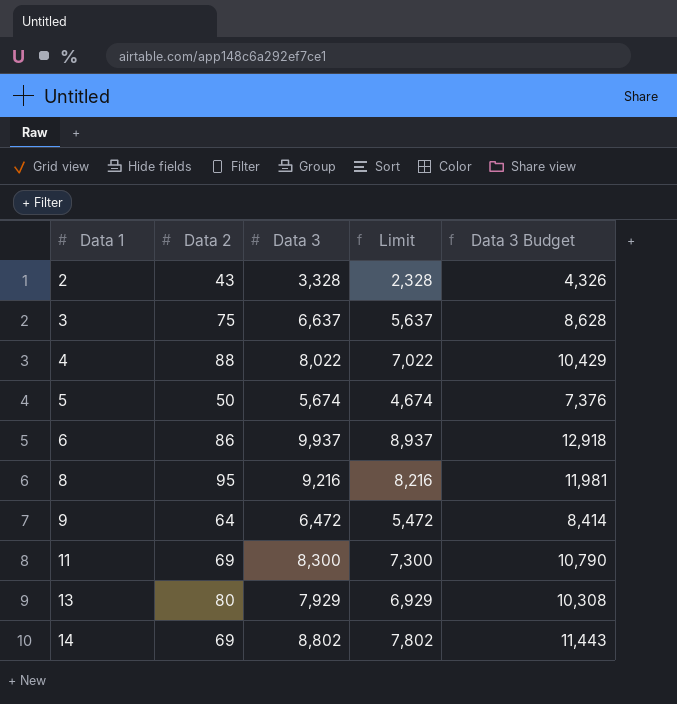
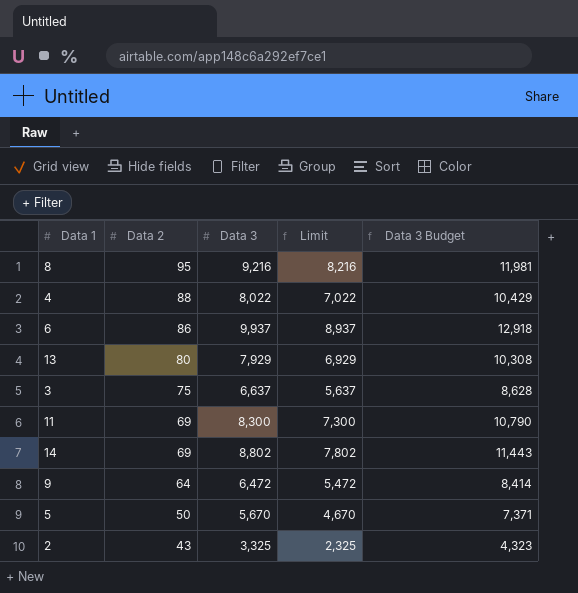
row order: Data 1 ascending -> Data 2 descending
5 | Data 3: 5,674 -> 5,670
5 | Limit: 4,674 -> 4,670
5 | Data 3 Budget: 7,376 -> 7,371
2 | Data 3: 3,328 -> 3,325
2 | Limit: 2,328 -> 2,325
2 | Data 3 Budget: 4,326 -> 4,323

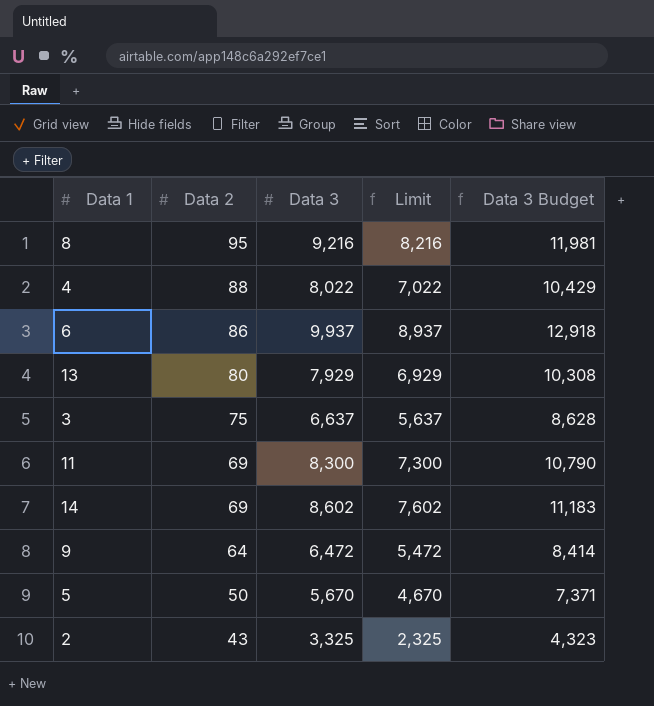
14 | Data 3: 8,802 -> 8,602
14 | Limit: 7,802 -> 7,602
14 | Data 3 Budget: 11,443 -> 11,183

